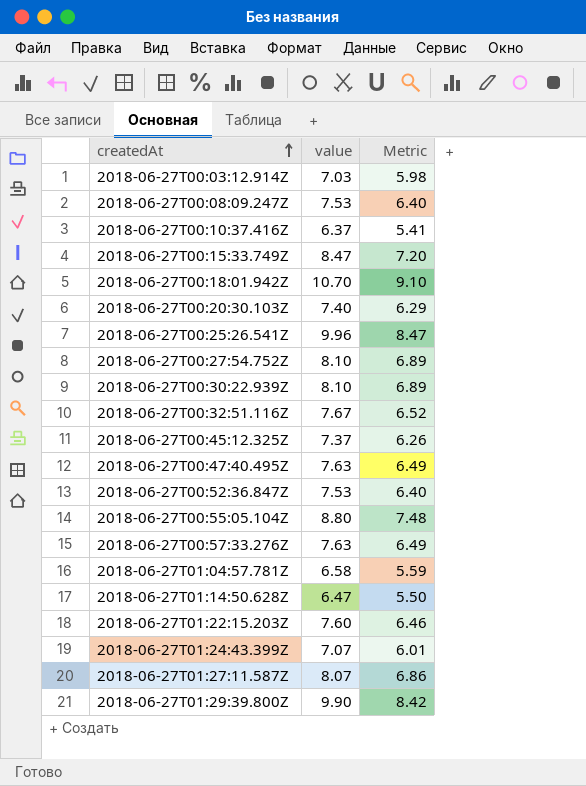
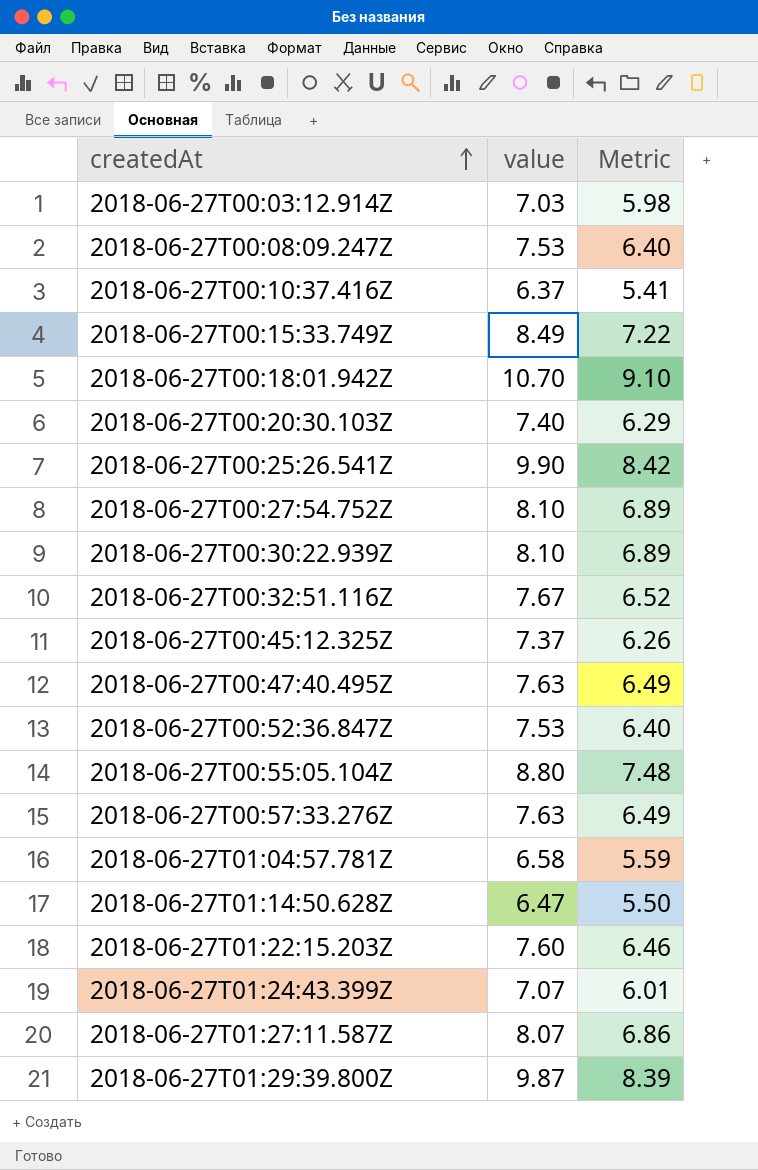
2018-06-27T00:15:33.749Z | value: 8.47 -> 8.49
2018-06-27T00:15:33.749Z | Metric: 7.20 -> 7.22
2018-06-27T00:25:26.541Z | value: 9.96 -> 9.90
2018-06-27T00:25:26.541Z | Metric: 8.47 -> 8.42
2018-06-27T01:29:39.800Z | value: 9.90 -> 9.87
2018-06-27T01:29:39.800Z | Metric: 8.42 -> 8.39

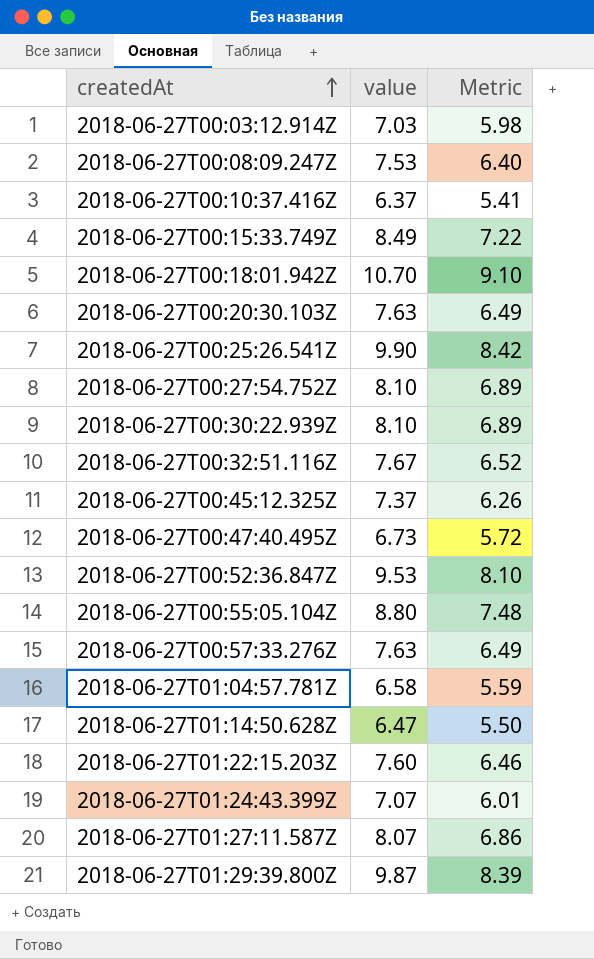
2018-06-27T00:20:30.103Z | value: 7.40 -> 7.63
2018-06-27T00:20:30.103Z | Metric: 6.29 -> 6.49
2018-06-27T00:47:40.495Z | value: 7.63 -> 6.73
2018-06-27T00:47:40.495Z | Metric: 6.49 -> 5.72
2018-06-27T00:52:36.847Z | value: 7.53 -> 9.53
2018-06-27T00:52:36.847Z | Metric: 6.40 -> 8.10

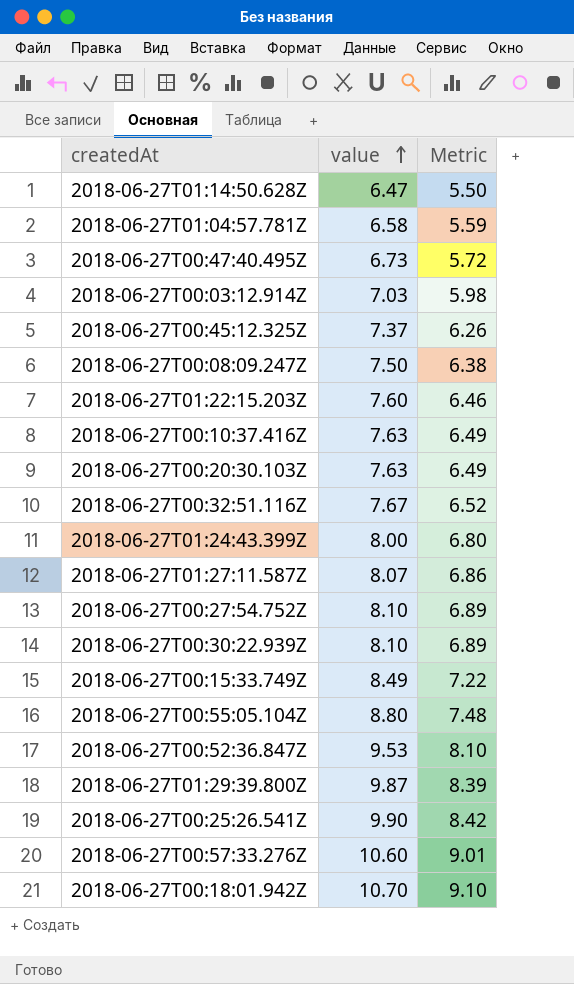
row order: createdAt ascending -> value ascending
2018-06-27T00:08:09.247Z | value: 7.53 -> 7.50
2018-06-27T00:08:09.247Z | Metric: 6.40 -> 6.38
2018-06-27T00:10:37.416Z | value: 6.37 -> 7.63
2018-06-27T00:10:37.416Z | Metric: 5.41 -> 6.49
2018-06-27T01:24:43.399Z | value: 7.07 -> 8.00
2018-06-27T01:24:43.399Z | Metric: 6.01 -> 6.80
2018-06-27T00:57:33.276Z | value: 7.63 -> 10.60
2018-06-27T00:57:33.276Z | Metric: 6.49 -> 9.01

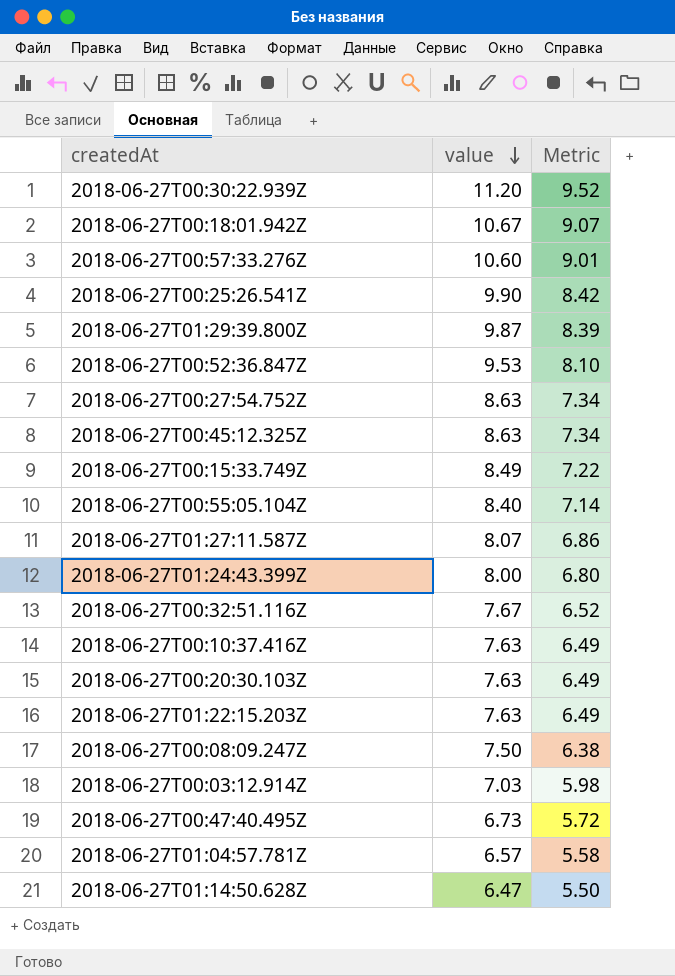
row order: value ascending -> value descending
2018-06-27T00:30:22.939Z | value: 8.10 -> 11.20
2018-06-27T00:30:22.939Z | Metric: 6.89 -> 9.52
2018-06-27T00:18:01.942Z | value: 10.70 -> 10.67
2018-06-27T00:18:01.942Z | Metric: 9.10 -> 9.07
2018-06-27T00:27:54.752Z | value: 8.10 -> 8.63
2018-06-27T00:27:54.752Z | Metric: 6.89 -> 7.34
2018-06-27T00:45:12.325Z | value: 7.37 -> 8.63
2018-06-27T00:45:12.325Z | Metric: 6.26 -> 7.34
2018-06-27T00:55:05.104Z | value: 8.80 -> 8.40
2018-06-27T00:55:05.104Z | Metric: 7.48 -> 7.14
2018-06-27T01:22:15.203Z | value: 7.60 -> 7.63
2018-06-27T01:22:15.203Z | Metric: 6.46 -> 6.49
2018-06-27T01:04:57.781Z | value: 6.58 -> 6.57
2018-06-27T01:04:57.781Z | Metric: 5.59 -> 5.58

